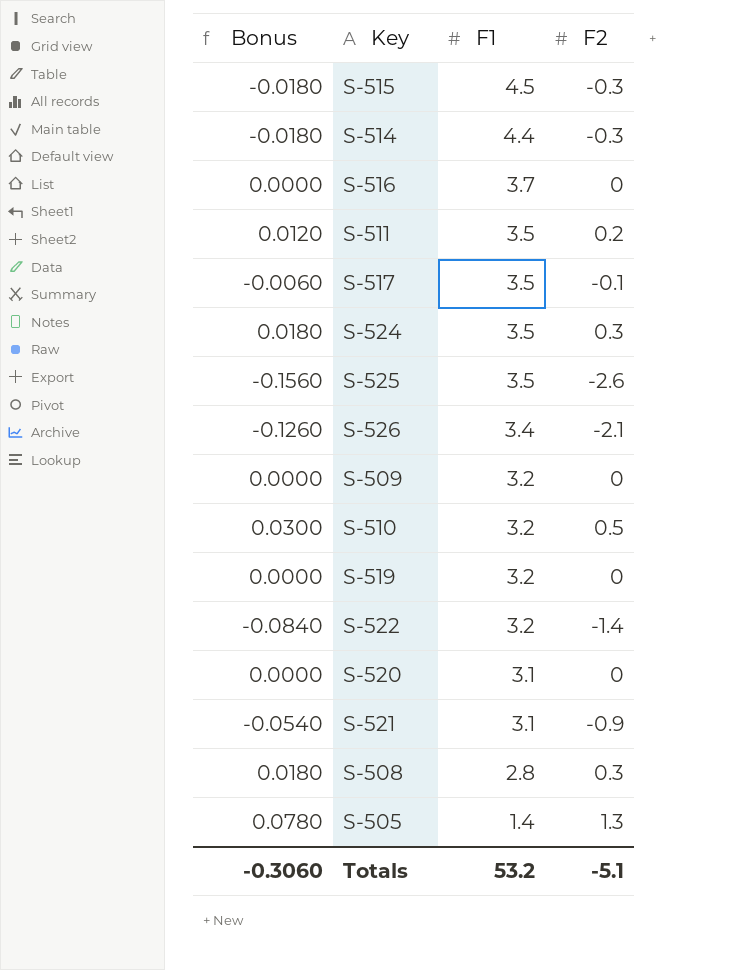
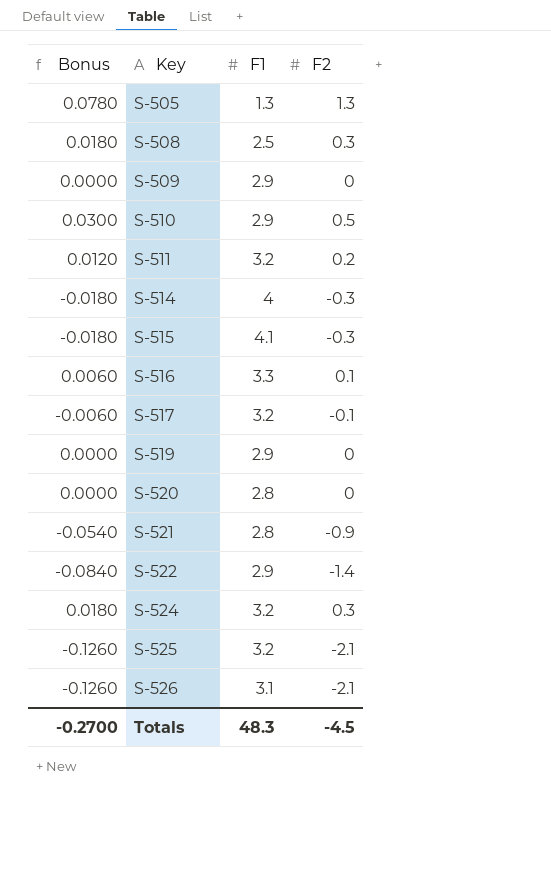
row order: F1 descending -> Key ascending
S-505 | F1: 1.4 -> 1.3
S-508 | F1: 2.8 -> 2.5
S-509 | F1: 3.2 -> 2.9
S-510 | F1: 3.2 -> 2.9
S-511 | F1: 3.5 -> 3.2
S-514 | F1: 4.4 -> 4
S-515 | F1: 4.5 -> 4.1
S-516 | Bonus: 0.0000 -> 0.0060
S-516 | F1: 3.7 -> 3.3
S-516 | F2: 0 -> 0.1
S-517 | F1: 3.5 -> 3.2
S-519 | F1: 3.2 -> 2.9
S-520 | F1: 3.1 -> 2.8
S-521 | F1: 3.1 -> 2.8
S-522 | F1: 3.2 -> 2.9
S-524 | F1: 3.5 -> 3.2
S-525 | Bonus: -0.1560 -> -0.1260
S-525 | F1: 3.5 -> 3.2
S-525 | F2: -2.6 -> -2.1
S-526 | F1: 3.4 -> 3.1
Totals | Bonus: -0.3060 -> -0.2700
Totals | F1: 53.2 -> 48.3
Totals | F2: -5.1 -> -4.5

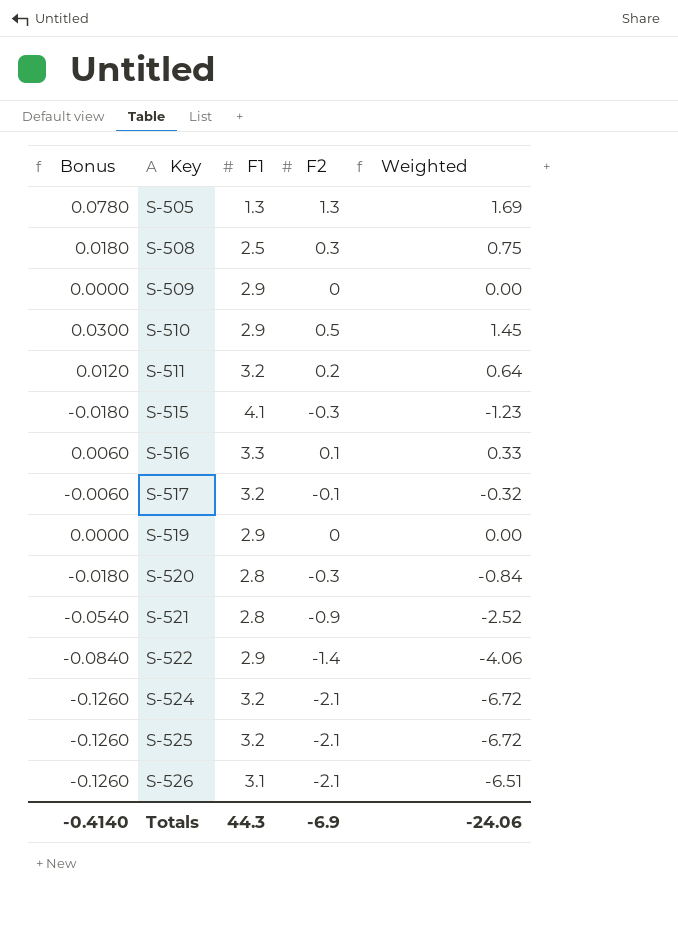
column Weighted | formula: none -> [F1] * [F2]
row S-514: -0.0180 | 4 | -0.3 -> none
S-520 | Bonus: 0.0000 -> -0.0180
S-520 | F2: 0 -> -0.3
S-524 | Bonus: 0.0180 -> -0.1260
S-524 | F2: 0.3 -> -2.1
Totals | Bonus: -0.2700 -> -0.4140
Totals | F1: 48.3 -> 44.3
Totals | F2: -4.5 -> -6.9

